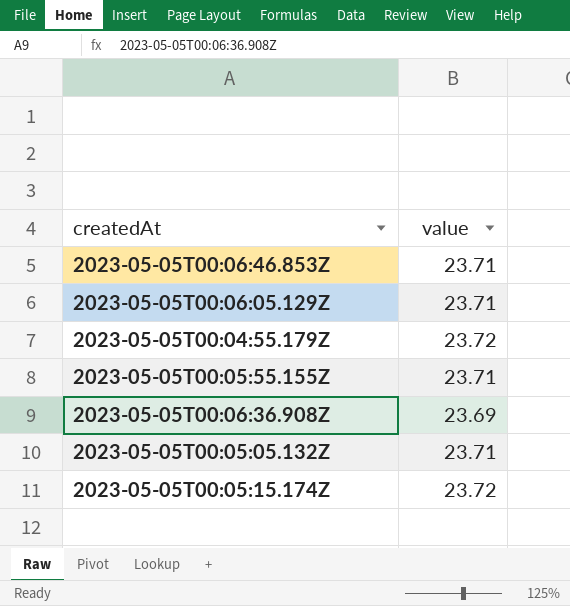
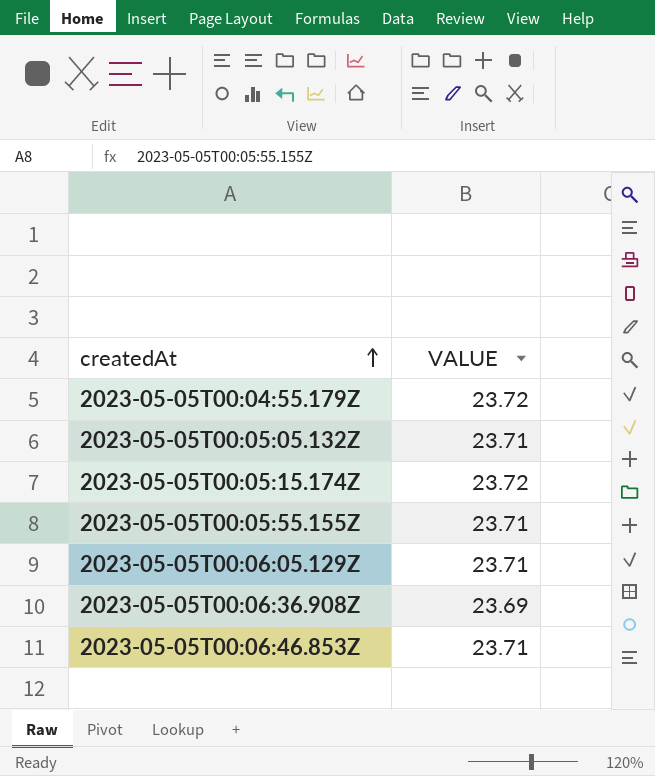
row order: none -> createdAt ascending
column name: value -> VALUE

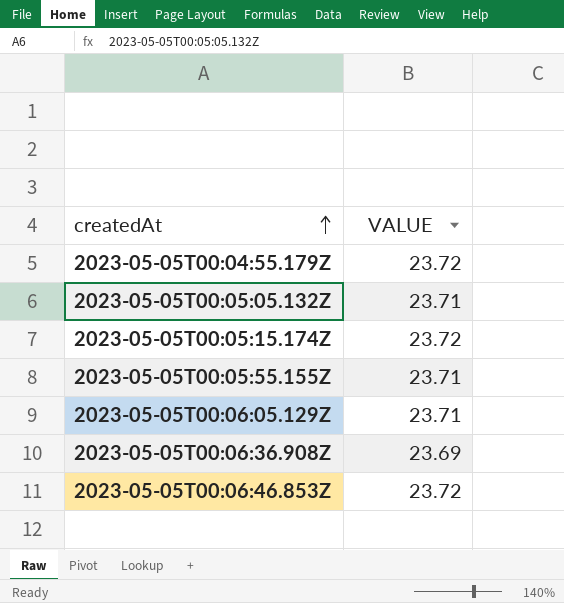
2023-05-05T00:06:46.853Z | VALUE: 23.71 -> 23.72

